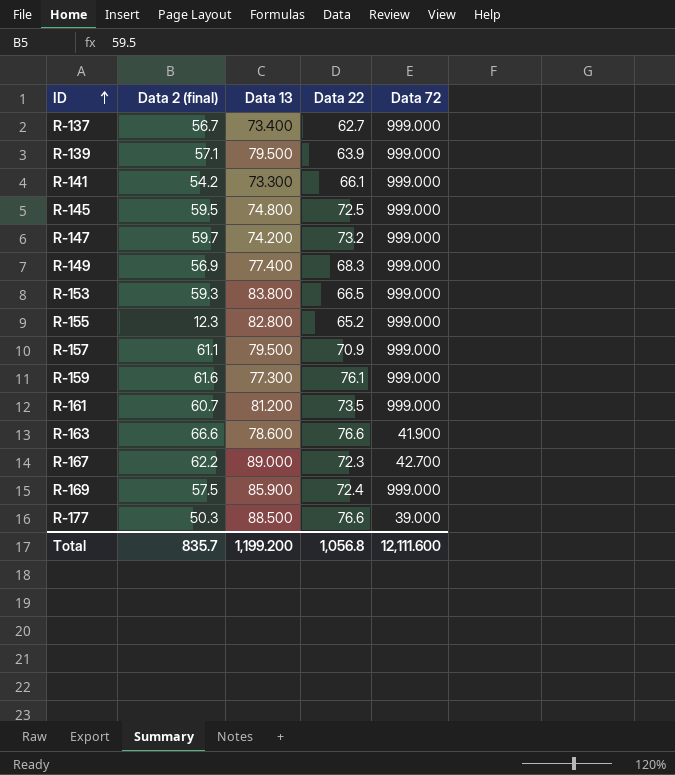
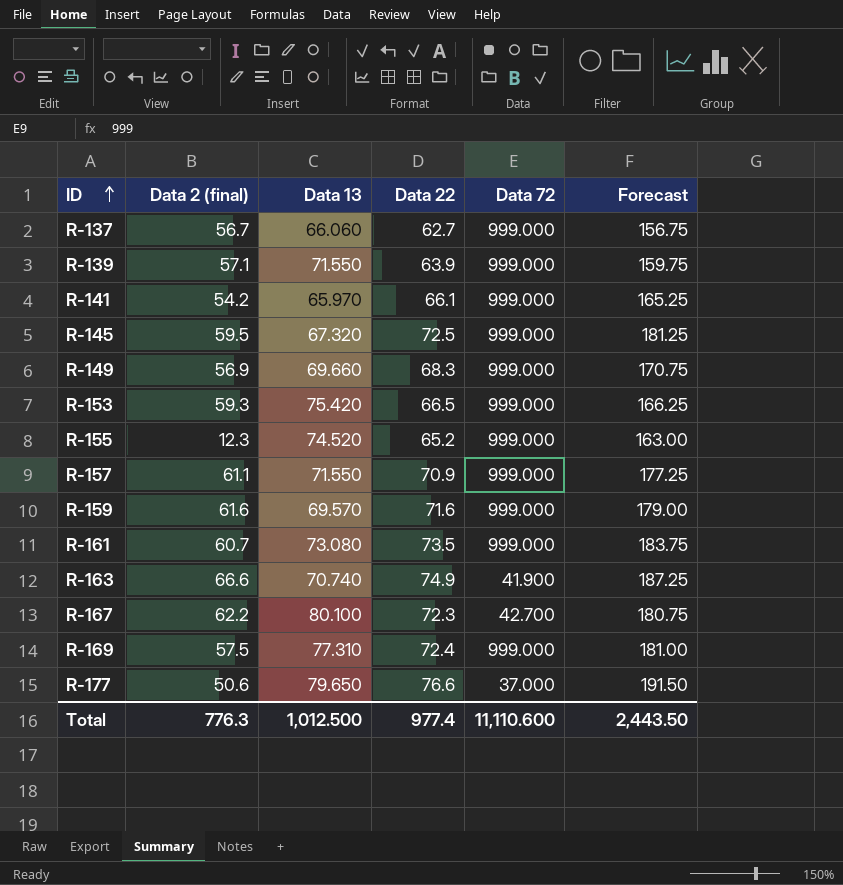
column Forecast | formula: none -> [Data 22] * 2.5
row R-147: 59.7 | 74.200 | 73.2 | 999.000 -> none
R-137 | Data 13: 73.400 -> 66.060
R-139 | Data 13: 79.500 -> 71.550
R-141 | Data 13: 73.300 -> 65.970
R-145 | Data 13: 74.800 -> 67.320
R-149 | Data 13: 77.400 -> 69.660
R-153 | Data 13: 83.800 -> 75.420
R-155 | Data 13: 82.800 -> 74.520
R-157 | Data 13: 79.500 -> 71.550
R-159 | Data 13: 77.300 -> 69.570
R-159 | Data 22: 76.1 -> 71.6
R-161 | Data 13: 81.200 -> 73.080
R-163 | Data 13: 78.600 -> 70.740
R-163 | Data 22: 76.6 -> 74.9
R-167 | Data 13: 89.000 -> 80.100
R-169 | Data 13: 85.900 -> 77.310
R-177 | Data 2 (final): 50.3 -> 50.6
R-177 | Data 13: 88.500 -> 79.650
R-177 | Data 72: 39.000 -> 37.000
Total | Data 2 (final): 835.7 -> 776.3
Total | Data 13: 1,199.200 -> 1,012.500
Total | Data 22: 1,056.8 -> 977.4
Total | Data 72: 12,111.600 -> 11,110.600

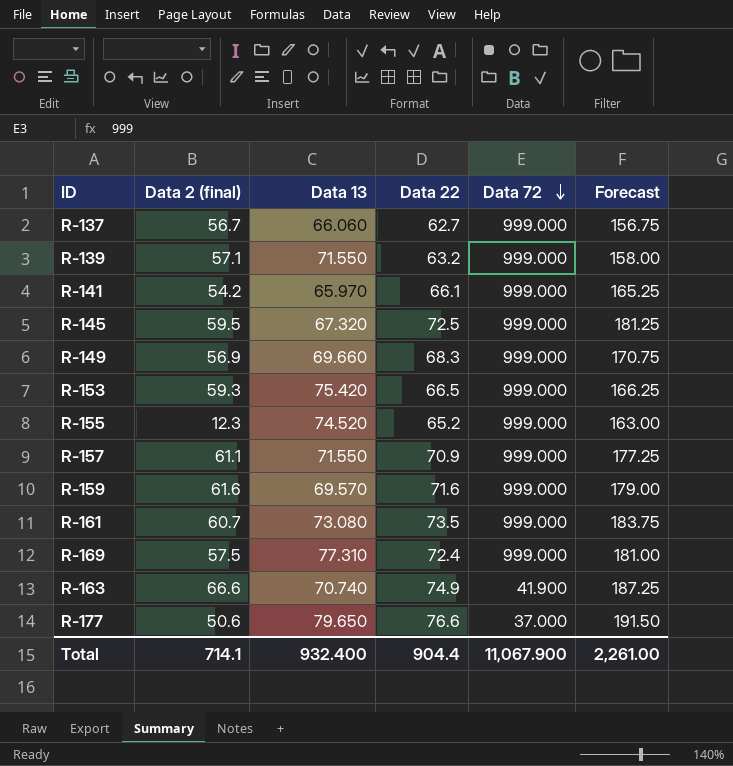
row order: ID ascending -> Data 72 descending
row R-167: 62.2 | 80.100 | 72.3 | 42.700 | 180.75 -> none
R-139 | Data 22: 63.9 -> 63.2
R-139 | Forecast: 159.75 -> 158.00
Total | Data 2 (final): 776.3 -> 714.1
Total | Data 13: 1,012.500 -> 932.400
Total | Data 22: 977.4 -> 904.4
Total | Data 72: 11,110.600 -> 11,067.900
Total | Forecast: 2,443.50 -> 2,261.00

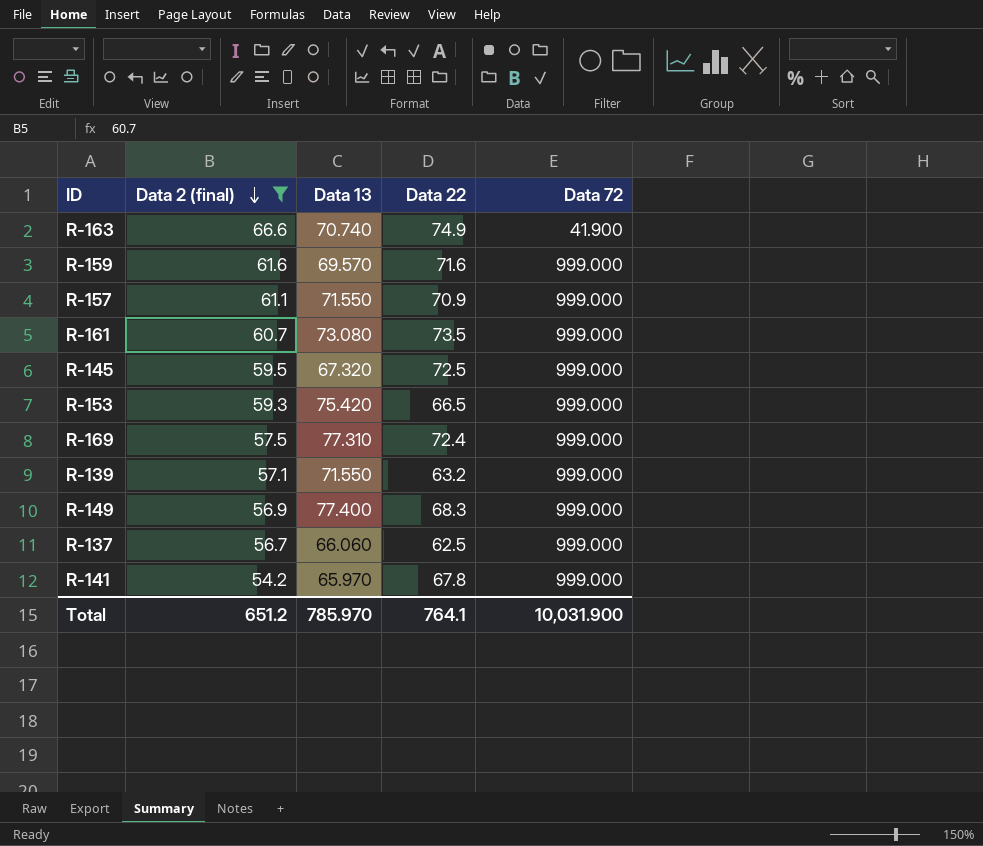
filter: none -> Data 2 (final) >= 54.2
row order: Data 72 descending -> Data 2 (final) descending
column Forecast | formula: [Data 22] * 2.5 -> none
R-149 | Data 13: 69.660 -> 77.400
R-137 | Data 22: 62.7 -> 62.5
R-141 | Data 22: 66.1 -> 67.8
Total | Data 2 (final): 714.1 -> 651.2
Total | Data 13: 932.400 -> 785.970
Total | Data 22: 904.4 -> 764.1
Total | Data 72: 11,067.900 -> 10,031.900

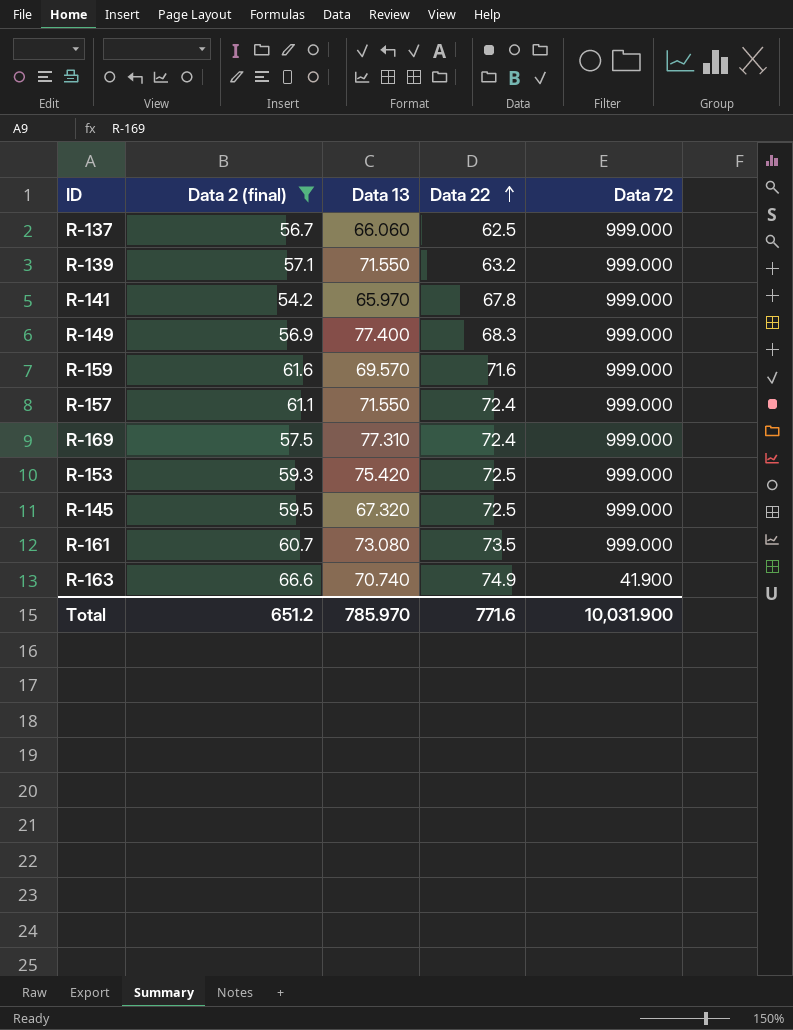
row order: Data 2 (final) descending -> Data 22 ascending
R-157 | Data 22: 70.9 -> 72.4
R-153 | Data 22: 66.5 -> 72.5
Total | Data 22: 764.1 -> 771.6

